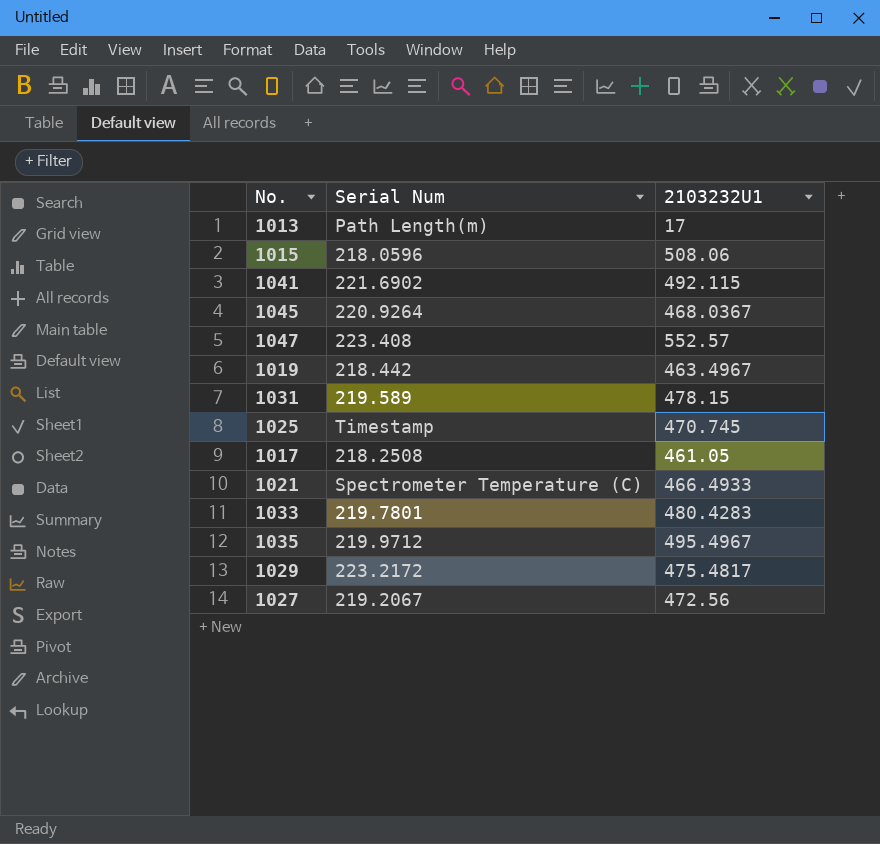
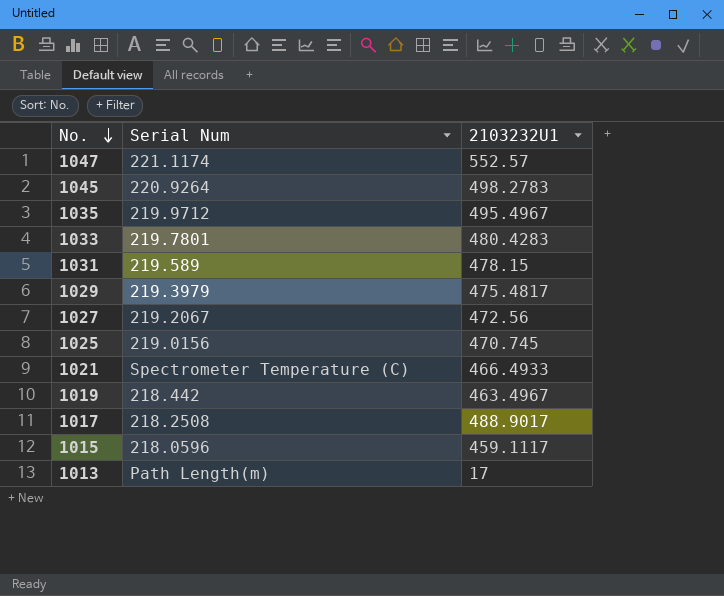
row order: none -> No. descending
row 1041: 221.6902 | 492.115 -> none
1047 | Serial Num: 223.408 -> 221.1174
1045 | 2103232U1: 468.0367 -> 498.2783
1029 | Serial Num: 223.2172 -> 219.3979
1025 | Serial Num: Timestamp -> 219.0156
1017 | 2103232U1: 461.05 -> 488.9017
1015 | 2103232U1: 508.06 -> 459.1117

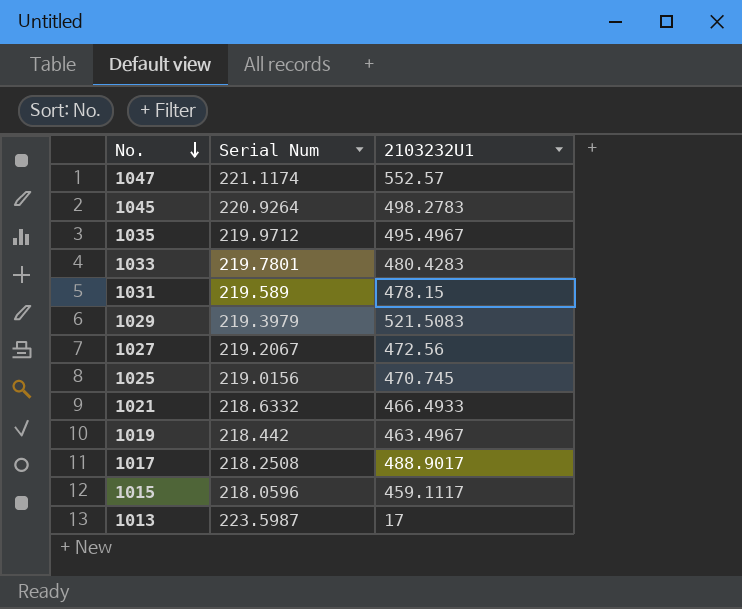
1029 | 2103232U1: 475.4817 -> 521.5083
1021 | Serial Num: Spectrometer Temperature (C) -> 218.6332
1013 | Serial Num: Path Length(m) -> 223.5987

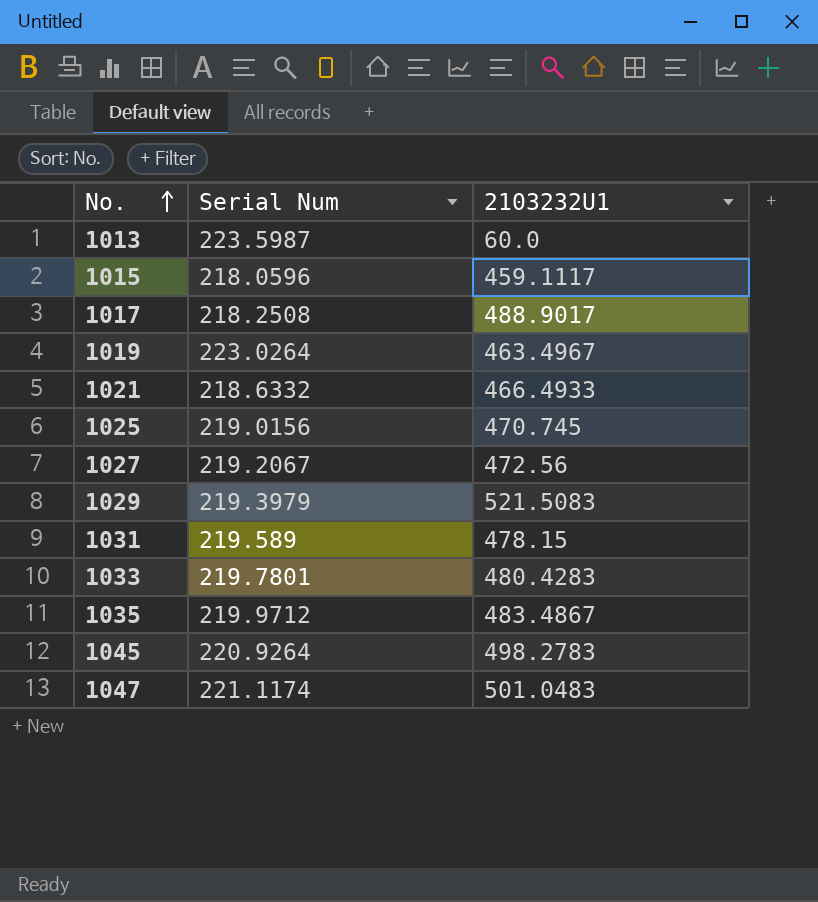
row order: No. descending -> No. ascending
1013 | 2103232U1: 17 -> 60.0
1019 | Serial Num: 218.442 -> 223.0264
1035 | 2103232U1: 495.4967 -> 483.4867
1047 | 2103232U1: 552.57 -> 501.0483

